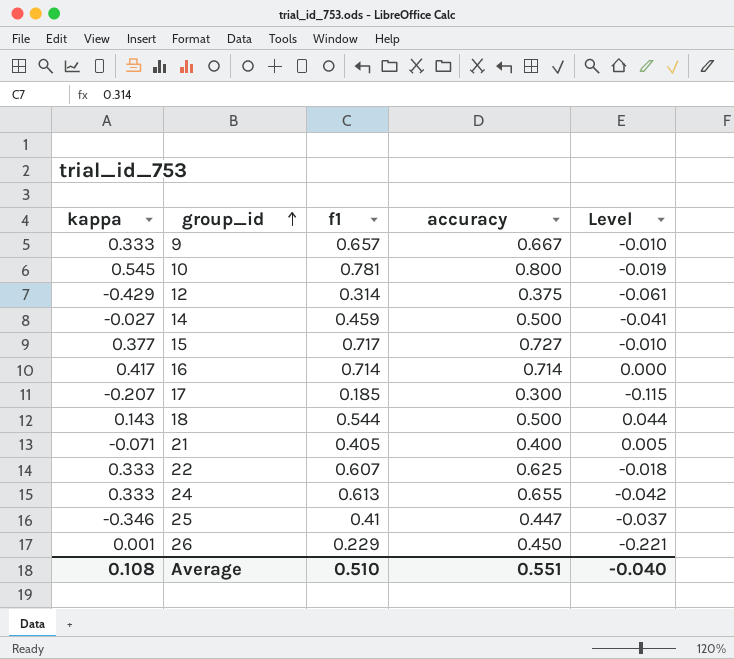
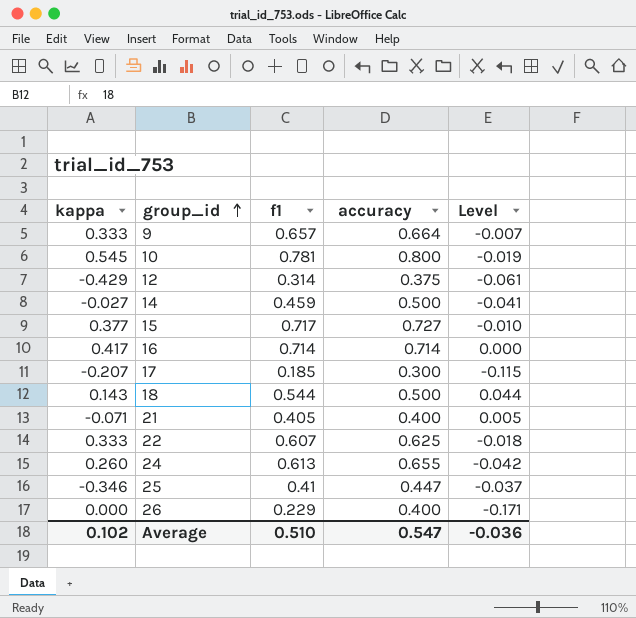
9 | accuracy: 0.667 -> 0.664
9 | Level: -0.010 -> -0.007
24 | kappa: 0.333 -> 0.260
26 | kappa: 0.001 -> 0.000
26 | accuracy: 0.450 -> 0.400
26 | Level: -0.221 -> -0.171
Average | kappa: 0.108 -> 0.102
Average | accuracy: 0.551 -> 0.547
Average | Level: -0.040 -> -0.036

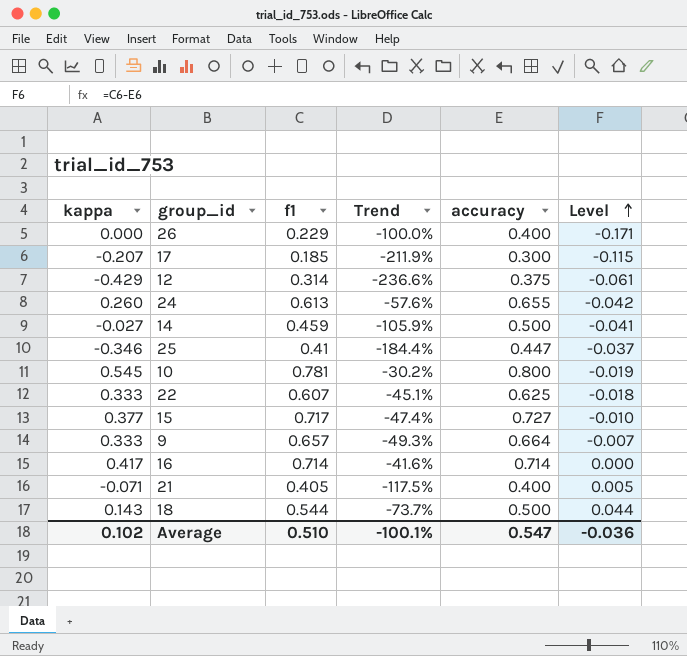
row order: group_id ascending -> Level ascending
column Trend | formula: none -> ([kappa] - [f1]) / [f1]

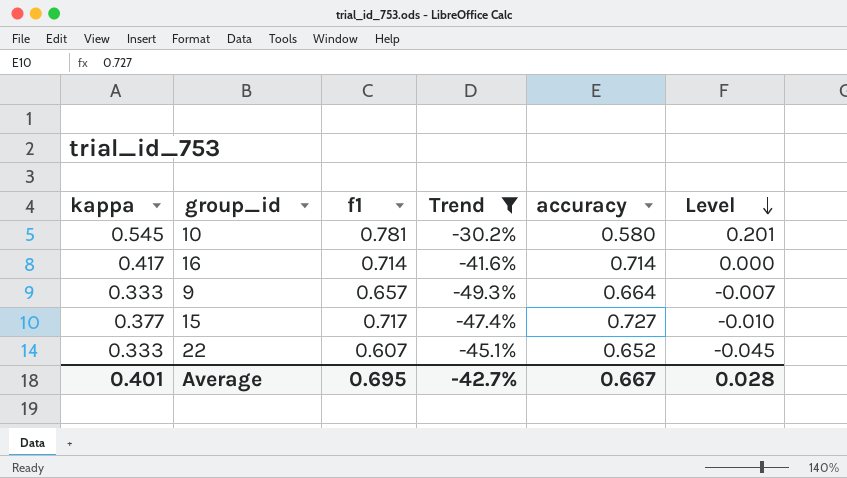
filter: none -> Trend >= -49.3%
row order: Level ascending -> Level descending
10 | accuracy: 0.800 -> 0.580
10 | Level: -0.019 -> 0.201
22 | accuracy: 0.625 -> 0.652
22 | Level: -0.018 -> -0.045
Average | kappa: 0.102 -> 0.401
Average | f1: 0.510 -> 0.695
Average | Trend: -100.1% -> -42.7%
Average | accuracy: 0.547 -> 0.667
Average | Level: -0.036 -> 0.028

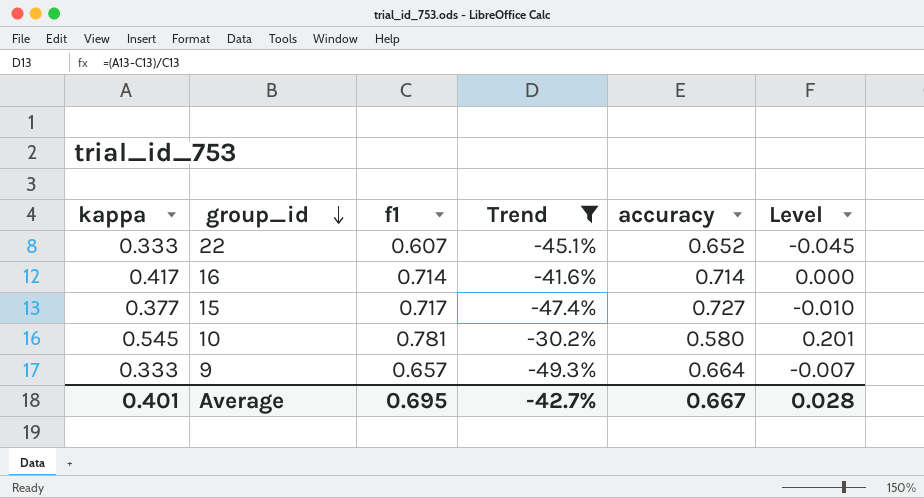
row order: Level descending -> group_id descending

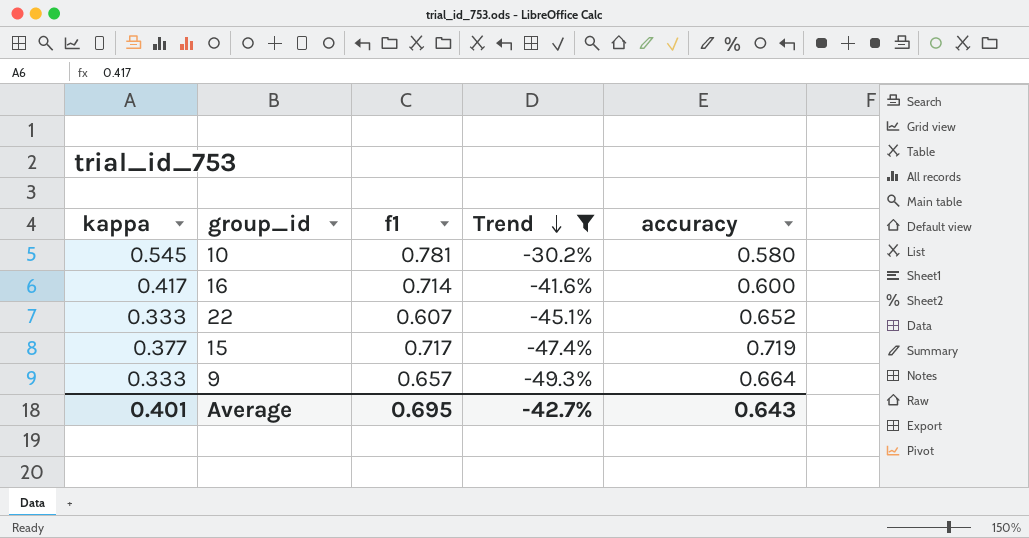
row order: group_id descending -> Trend descending
column Level | formula: [f1] - [accuracy] -> none
16 | accuracy: 0.714 -> 0.600
15 | accuracy: 0.727 -> 0.719
Average | accuracy: 0.667 -> 0.643

